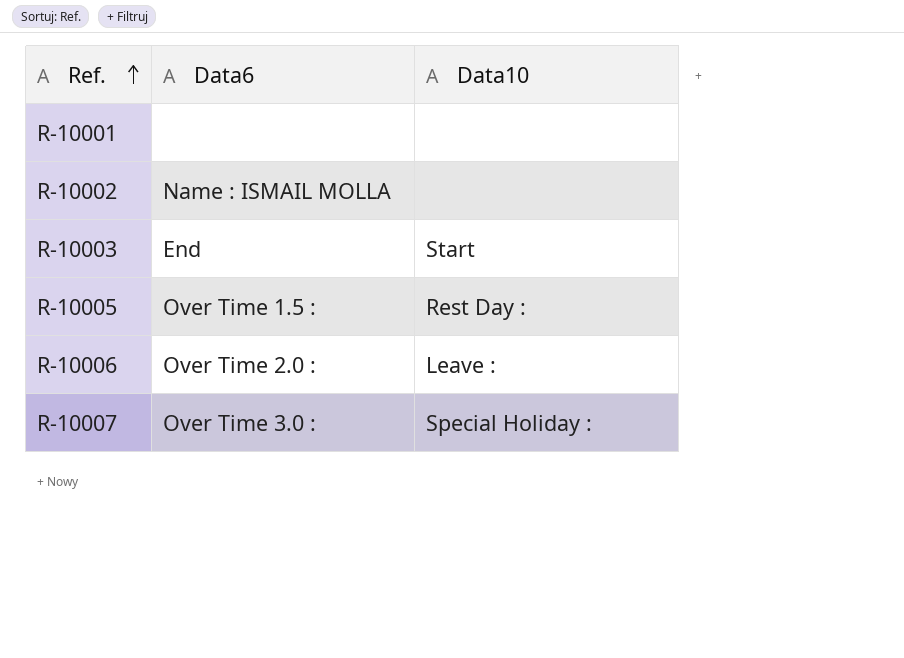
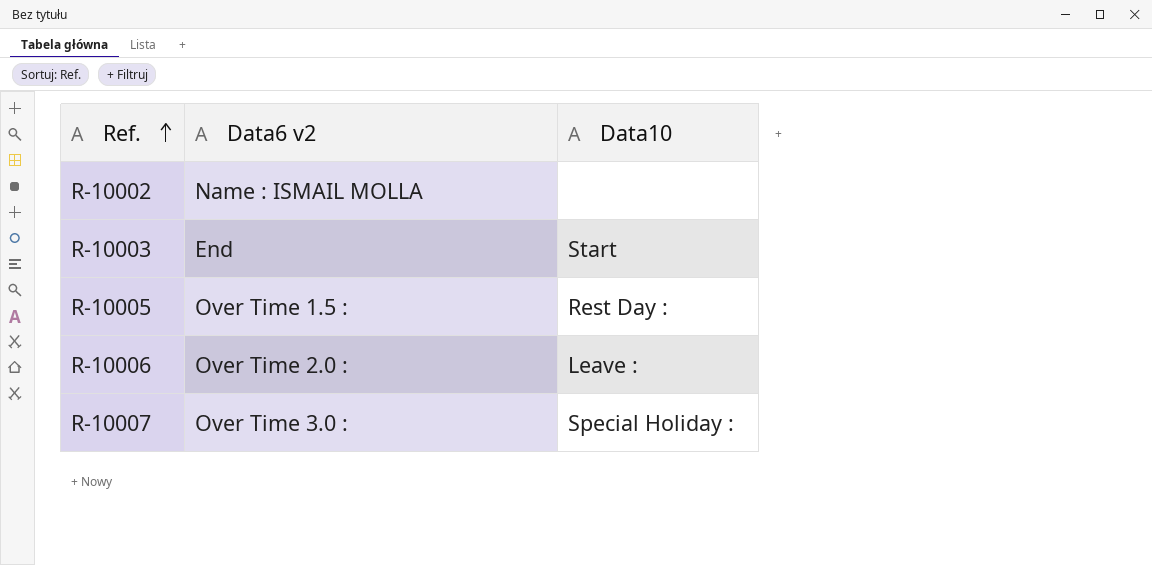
column name: Data6 -> Data6 v2
row R-10001: none | none -> none

